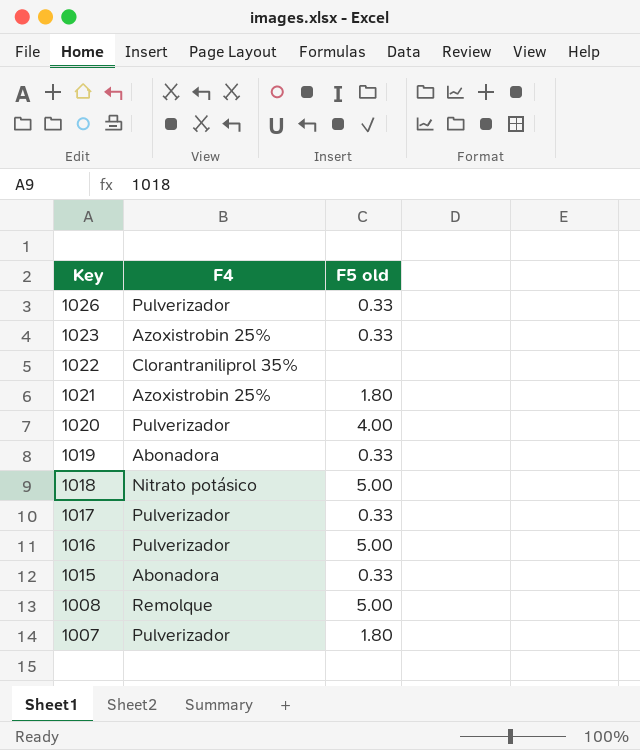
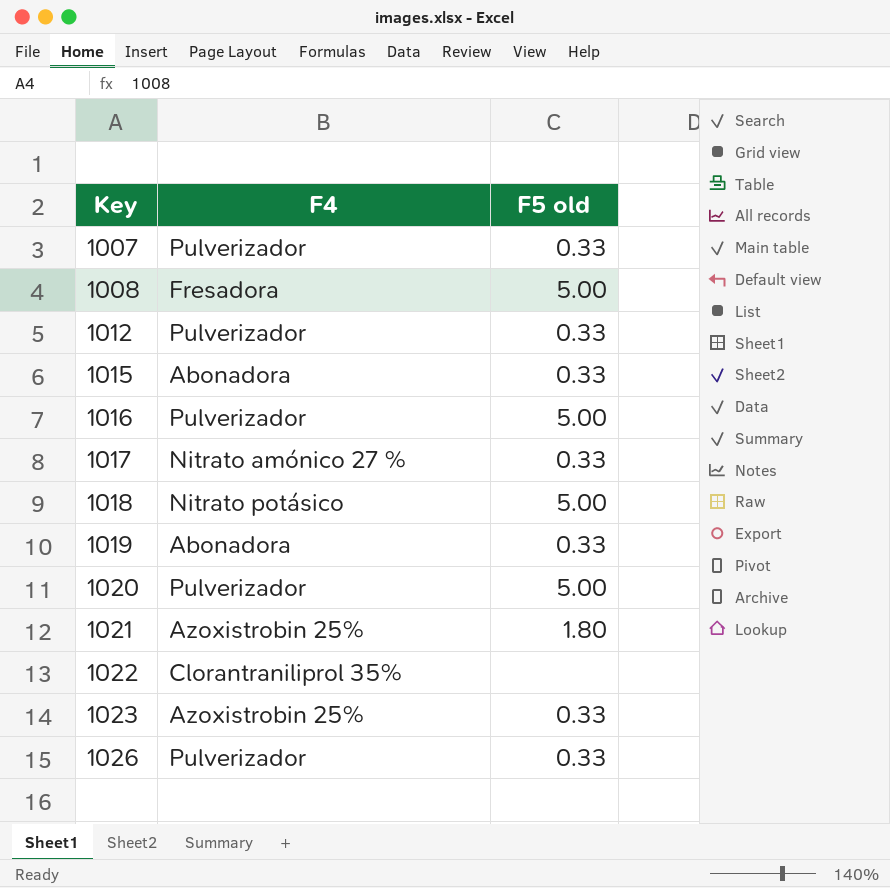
row order: Key descending -> Key ascending
1007 | F5 old: 1.80 -> 0.33
1008 | F4: Remolque -> Fresadora
row 1012: none -> Pulverizador | 0.33
1017 | F4: Pulverizador -> Nitrato amónico 27 %
1020 | F5 old: 4.00 -> 5.00

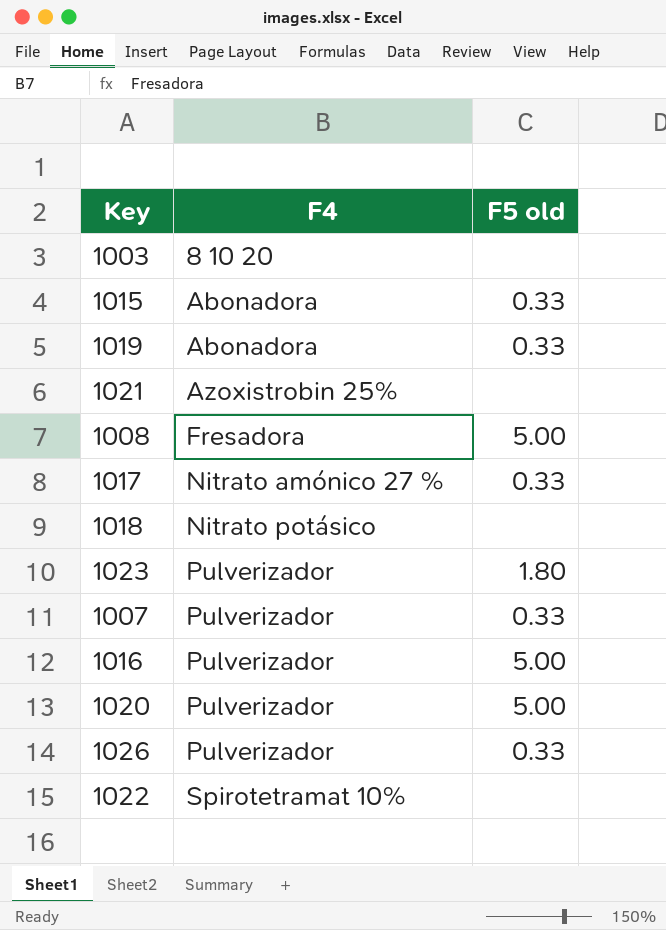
row order: Key ascending -> F4 ascending
row 1012: Pulverizador | 0.33 -> none
row 1003: none -> 8 10 20 | none
1021 | F5 old: 1.80 -> none
1018 | F5 old: 5.00 -> none
1023 | F4: Azoxistrobin 25% -> Pulverizador
1023 | F5 old: 0.33 -> 1.80
1022 | F4: Clorantraniliprol 35% -> Spirotetramat 10%

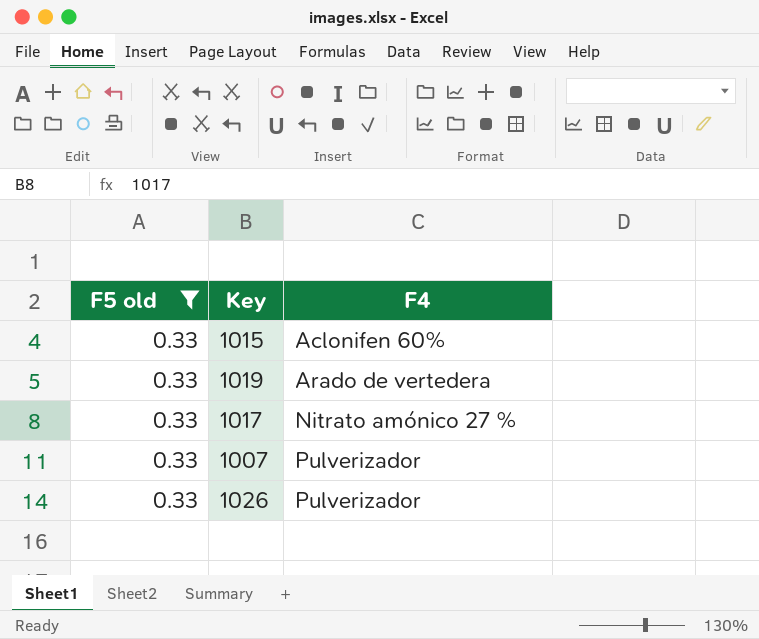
filter: none -> F5 old = 0.33
column F5 old | position: 3 -> 1
1015 | F4: Abonadora -> Aclonifen 60%
1019 | F4: Abonadora -> Arado de vertedera

